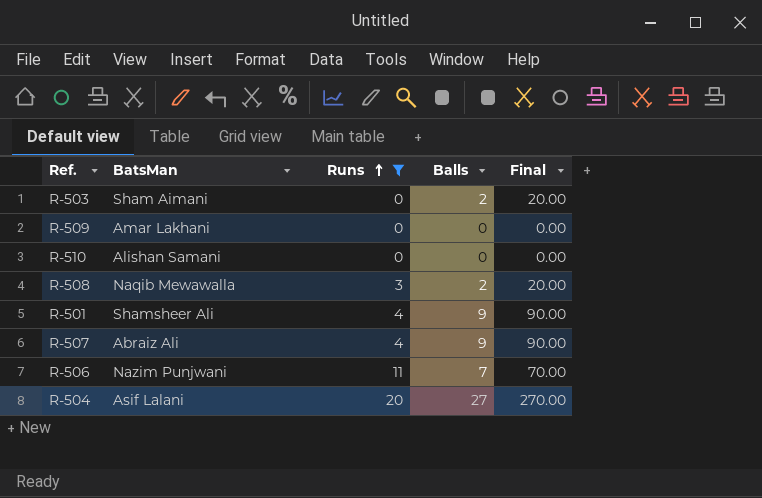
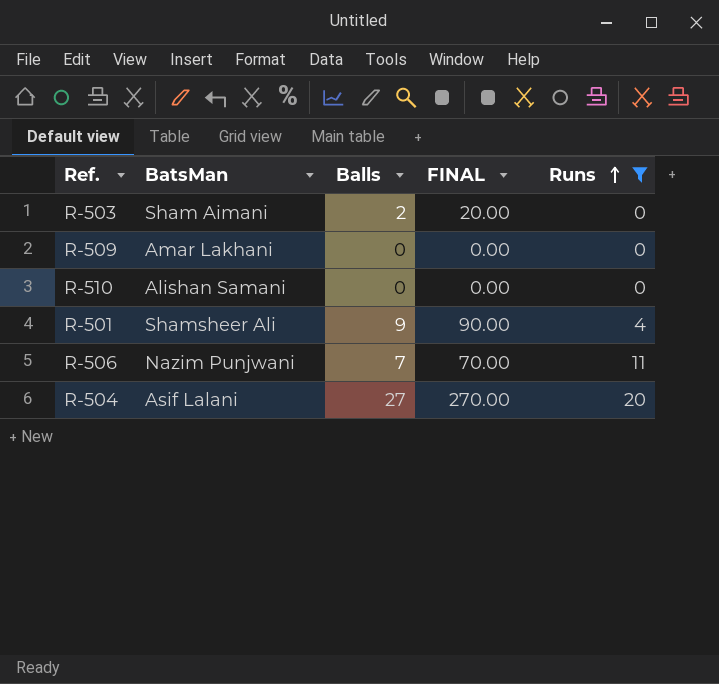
column name: Final -> FINAL
column Runs | position: 3 -> 5
row R-508: Naqib Mewawalla | 3 | 2 | 20.00 -> none
row R-507: Abraiz Ali | 4 | 9 | 90.00 -> none

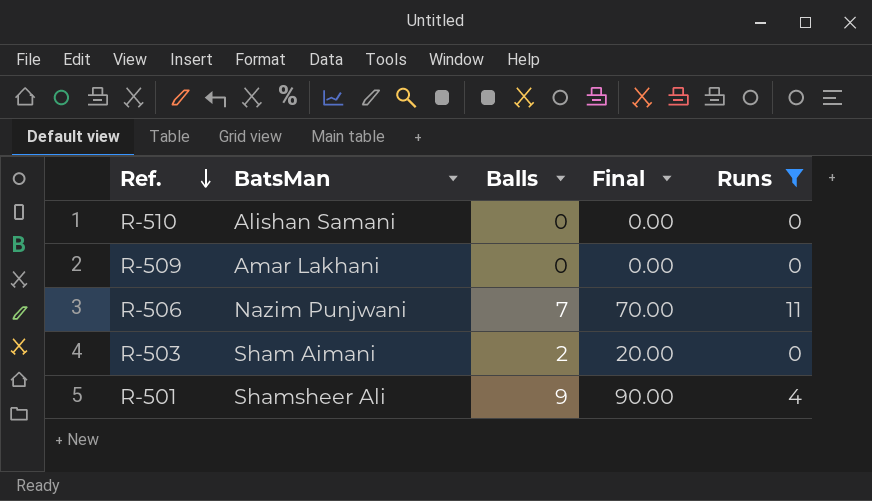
row order: Runs ascending -> Ref. descending
column name: FINAL -> Final
row R-504: Asif Lalani | 27 | 270.00 | 20 -> none

